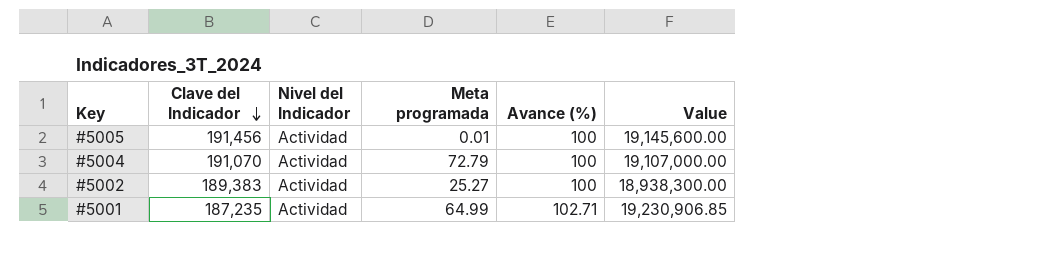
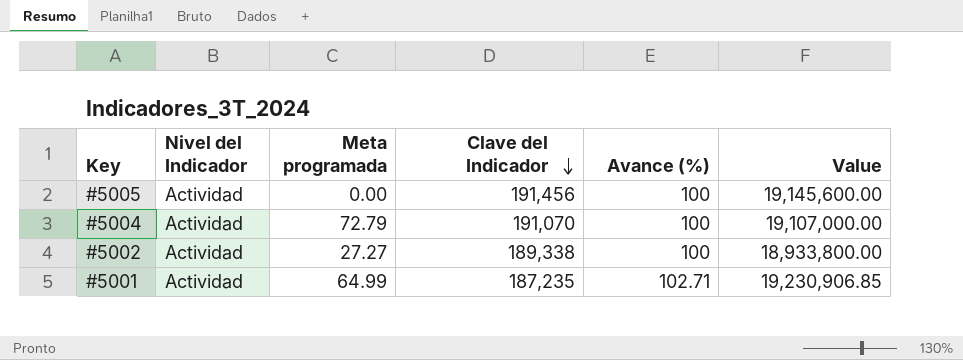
column Clave del Indicador | position: 2 -> 4
#5005 | Meta programada: 0.01 -> 0.00
#5002 | Meta programada: 25.27 -> 27.27
#5002 | Clave del Indicador: 189,383 -> 189,338
#5002 | Value: 18,938,300.00 -> 18,933,800.00

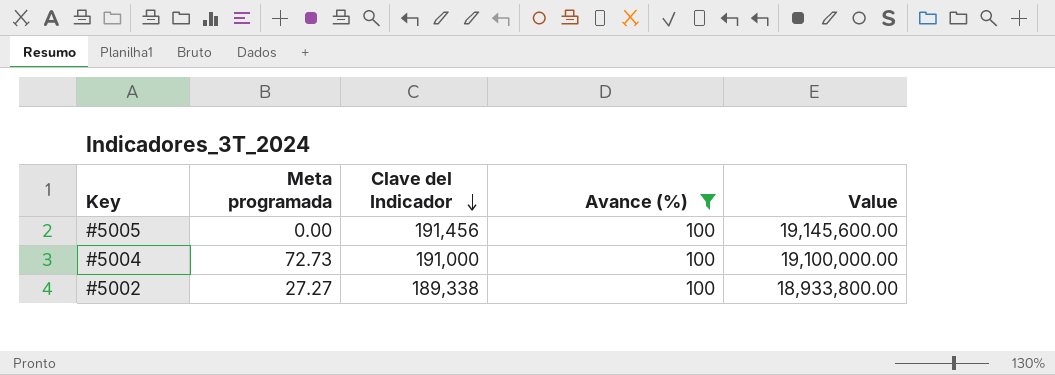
filter: none -> Avance (%) = 100
column Nivel del Indicador | position: 2 -> none
#5004 | Meta programada: 72.79 -> 72.73
#5004 | Clave del Indicador: 191,070 -> 191,000
#5004 | Value: 19,107,000.00 -> 19,100,000.00

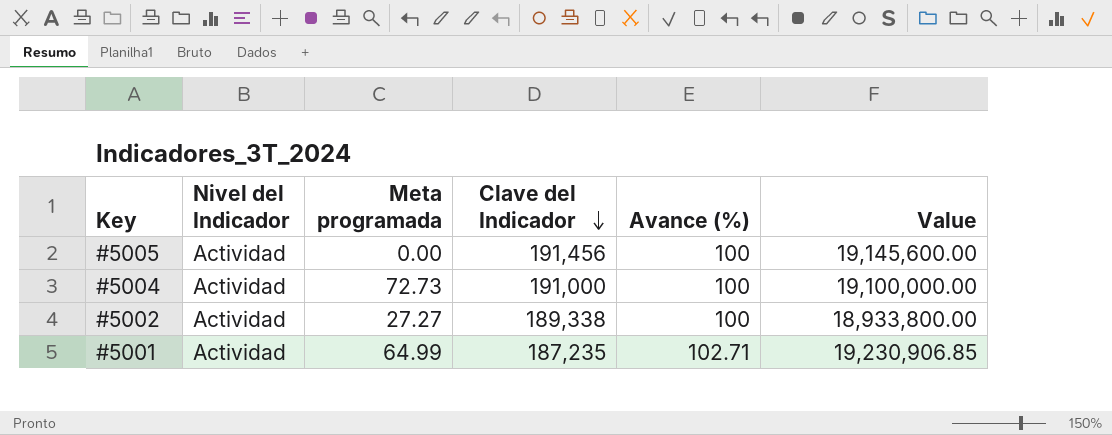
filter: Avance (%) = 100 -> none
column Nivel del Indicador | position: none -> 2

